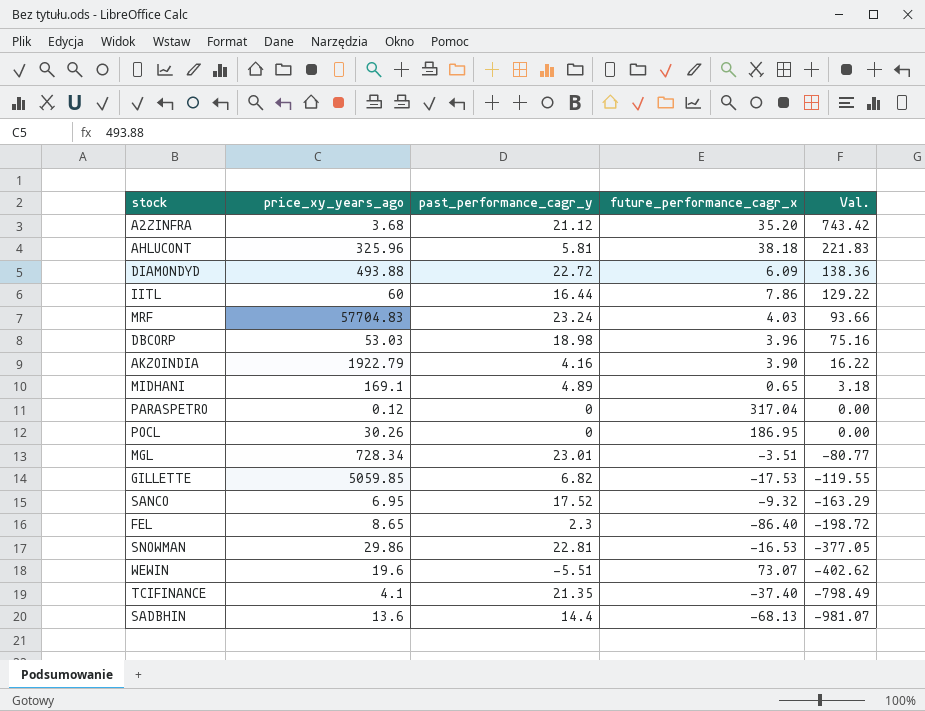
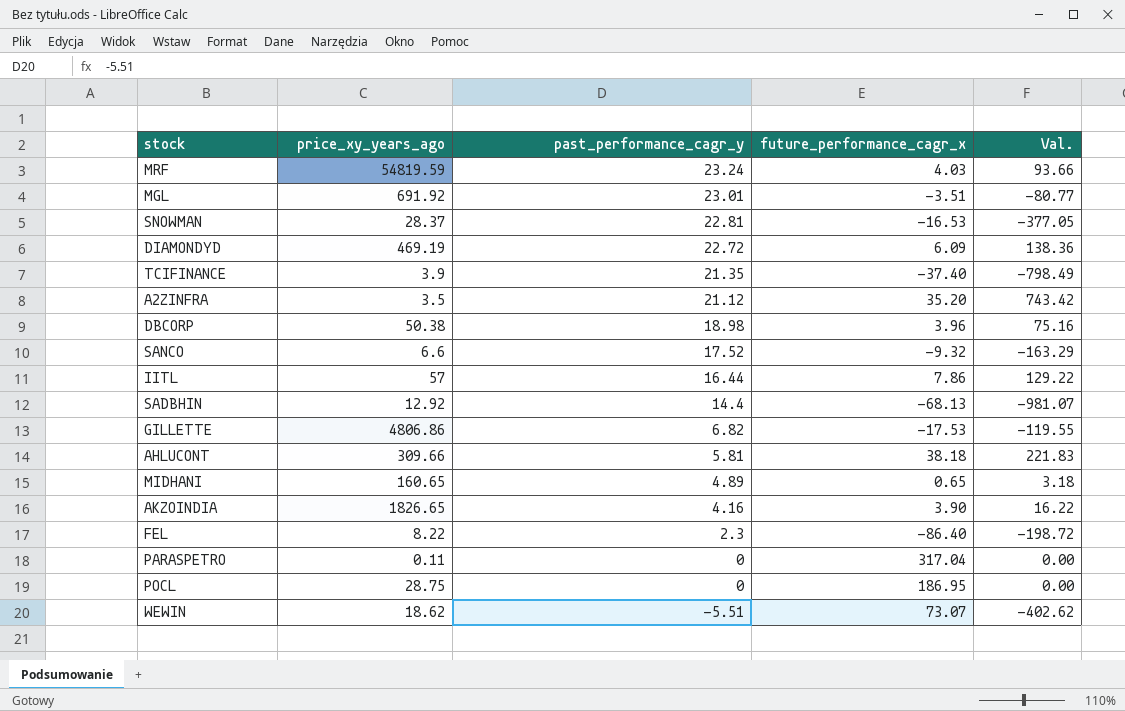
row order: Val. descending -> past_performance_cagr_y descending
MRF | price_xy_years_ago: 57704.83 -> 54819.59
MGL | price_xy_years_ago: 728.34 -> 691.92
SNOWMAN | price_xy_years_ago: 29.86 -> 28.37
DIAMONDYD | price_xy_years_ago: 493.88 -> 469.19
TCIFINANCE | price_xy_years_ago: 4.1 -> 3.9
A2ZINFRA | price_xy_years_ago: 3.68 -> 3.5
DBCORP | price_xy_years_ago: 53.03 -> 50.38
SANCO | price_xy_years_ago: 6.95 -> 6.6
IITL | price_xy_years_ago: 60 -> 57
SADBHIN | price_xy_years_ago: 13.6 -> 12.92
GILLETTE | price_xy_years_ago: 5059.85 -> 4806.86
AHLUCONT | price_xy_years_ago: 325.96 -> 309.66
MIDHANI | price_xy_years_ago: 169.1 -> 160.65
AKZOINDIA | price_xy_years_ago: 1922.79 -> 1826.65
FEL | price_xy_years_ago: 8.65 -> 8.22
PARASPETRO | price_xy_years_ago: 0.12 -> 0.11
POCL | price_xy_years_ago: 30.26 -> 28.75
WEWIN | price_xy_years_ago: 19.6 -> 18.62

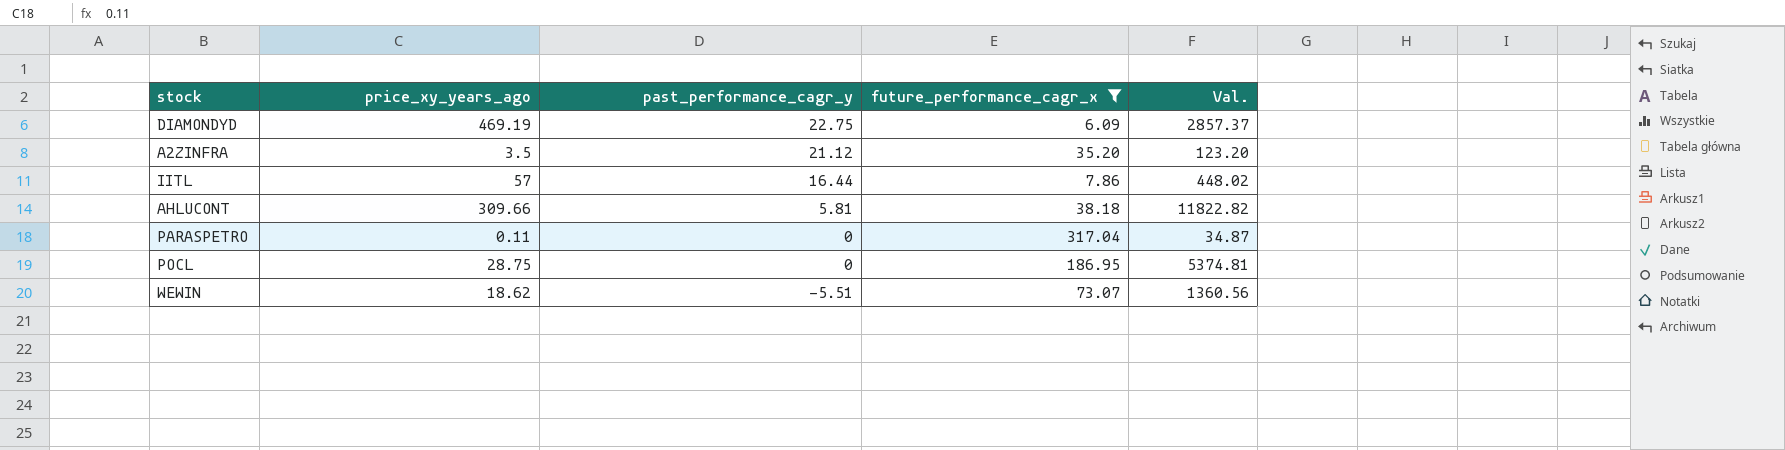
filter: none -> future_performance_cagr_x >= 6.09
column Val. | formula: [past_performance_cagr_y] * [future_performance_cagr_x] -> [price_xy_years_ago] * [future_performance_cagr_x]
DIAMONDYD | past_performance_cagr_y: 22.72 -> 22.75

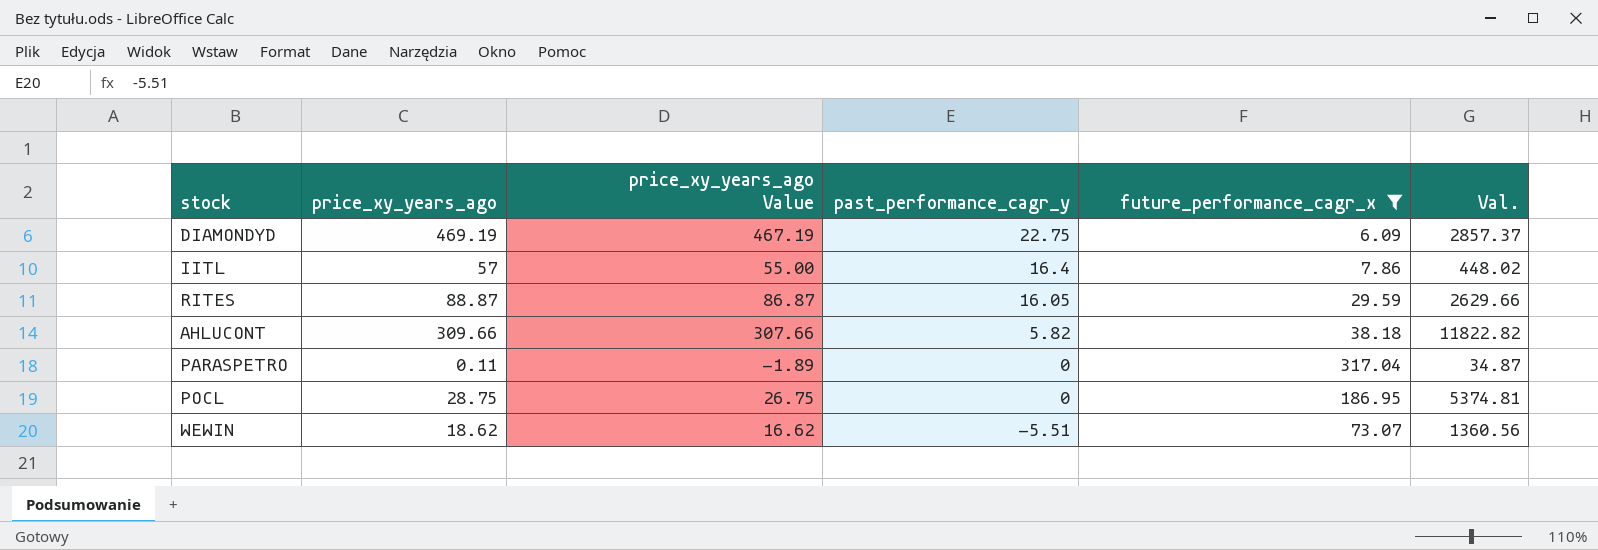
column price_xy_years_ago Value | formula: none -> [price_xy_years_ago] - 2
row A2ZINFRA: 3.5 | 21.12 | 35.20 | 123.20 -> none
IITL | past_performance_cagr_y: 16.44 -> 16.4
row RITES: none -> 88.87 | 86.87 | 16.05 | 29.59 | 2629.66
AHLUCONT | past_performance_cagr_y: 5.81 -> 5.82

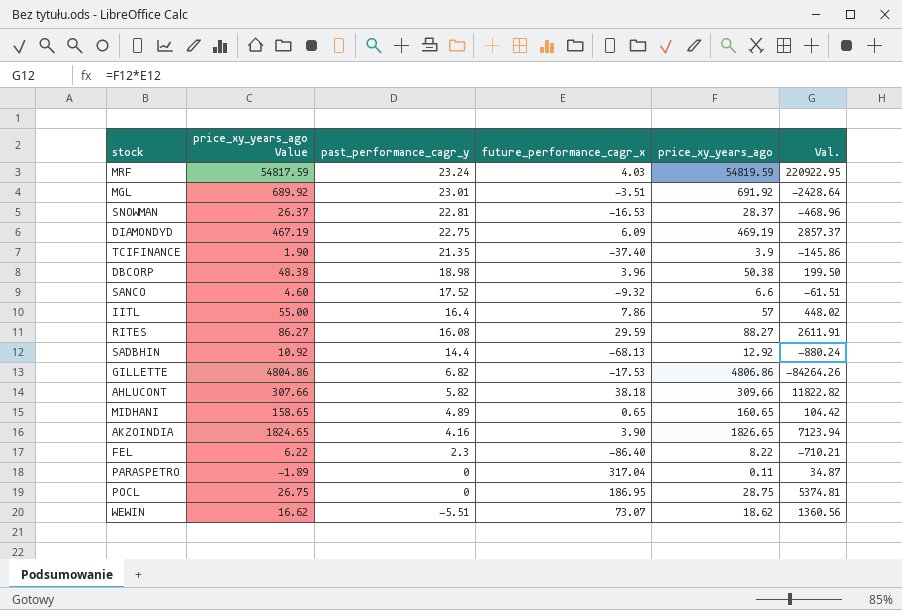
filter: future_performance_cagr_x >= 6.09 -> none
column price_xy_years_ago | position: 2 -> 5
RITES | price_xy_years_ago Value: 86.87 -> 86.27
RITES | past_performance_cagr_y: 16.05 -> 16.08
RITES | price_xy_years_ago: 88.87 -> 88.27
RITES | Val.: 2629.66 -> 2611.91

